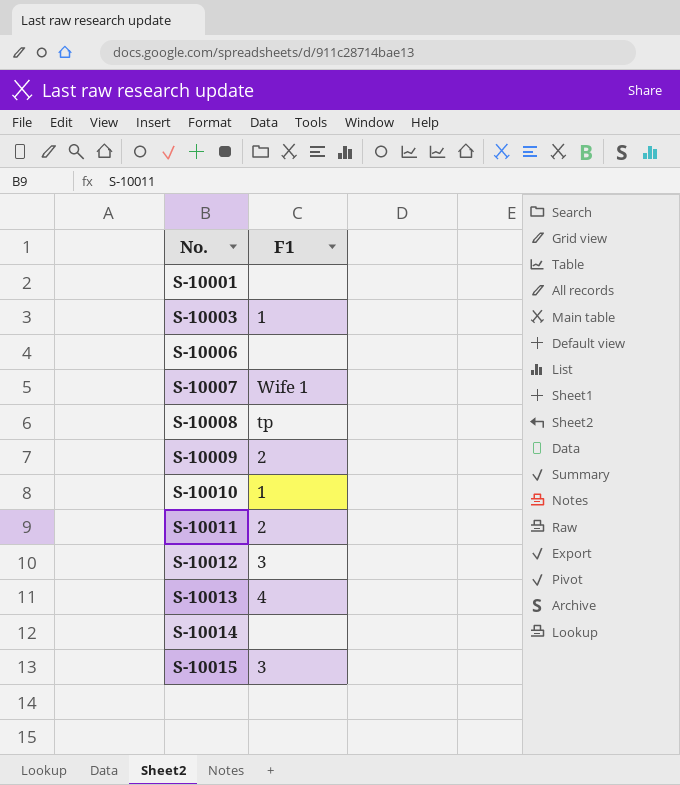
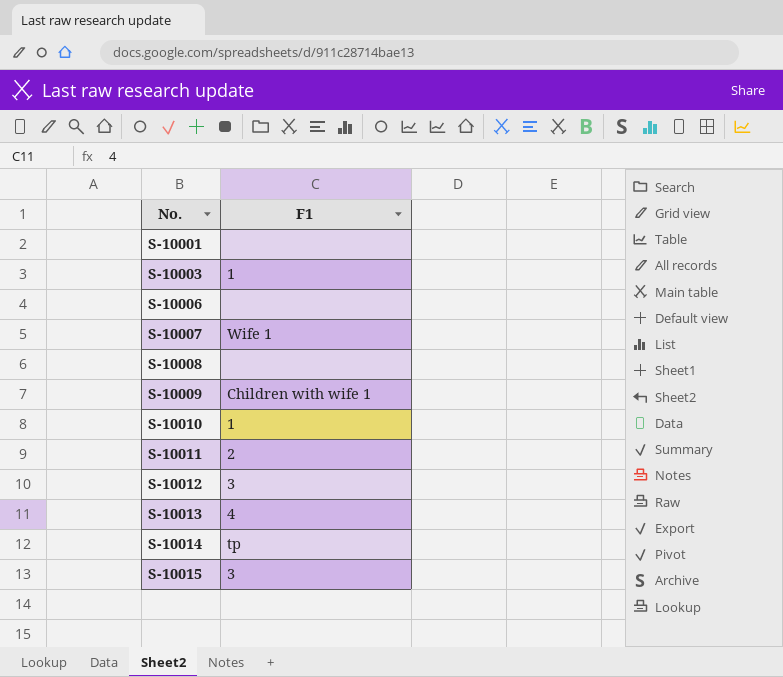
S-10008 | F1: tp -> none
S-10009 | F1: 2 -> Children with wife 1
S-10014 | F1: none -> tp

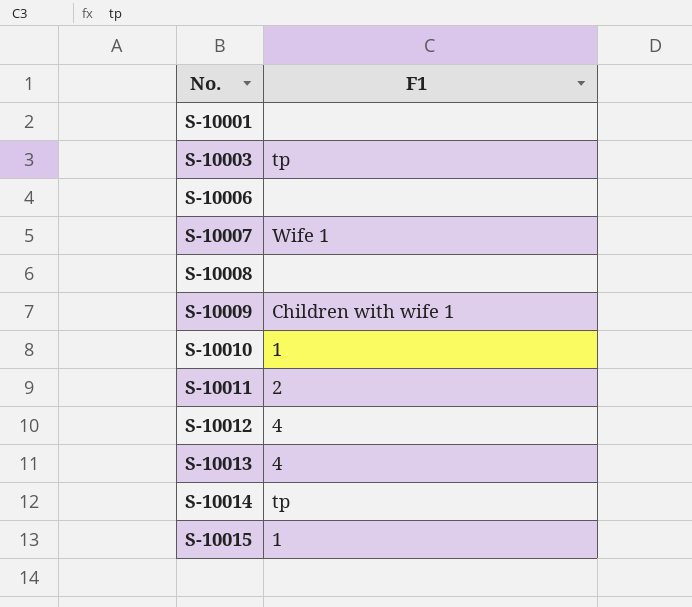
S-10003 | F1: 1 -> tp
S-10012 | F1: 3 -> 4
S-10015 | F1: 3 -> 1

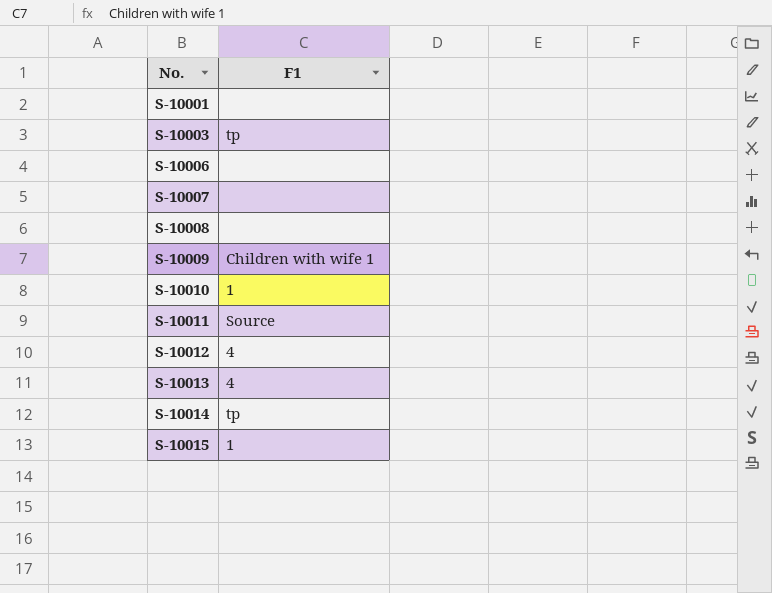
S-10007 | F1: Wife 1 -> none
S-10011 | F1: 2 -> Source

